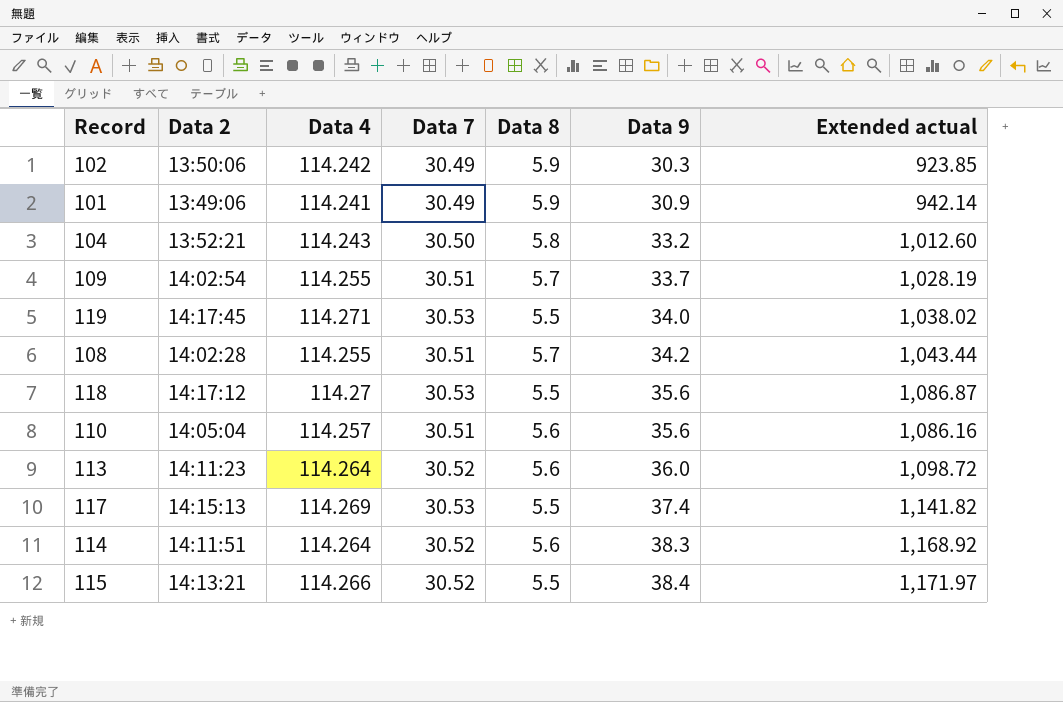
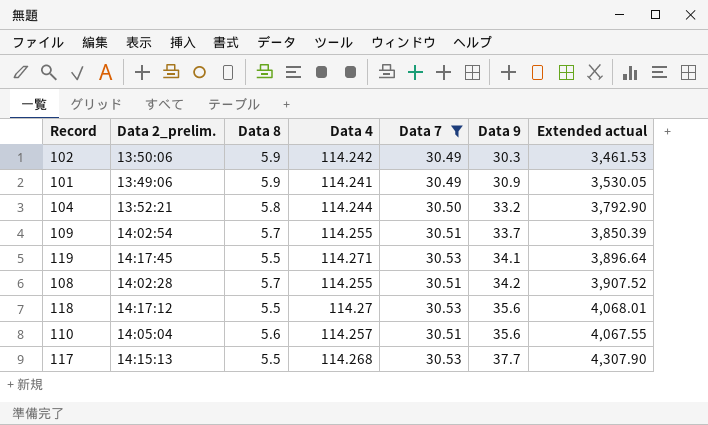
filter: none -> Data 7 != 30.52
column name: Data 2 -> Data 2_prelim.
column Data 8 | position: 5 -> 3
column Extended actual | formula: [Data 7] * [Data 9] -> [Data 4] * [Data 9]
104 | Data 4: 114.243 -> 114.244
119 | Data 9: 34.0 -> 34.1
117 | Data 4: 114.269 -> 114.268
117 | Data 9: 37.4 -> 37.7

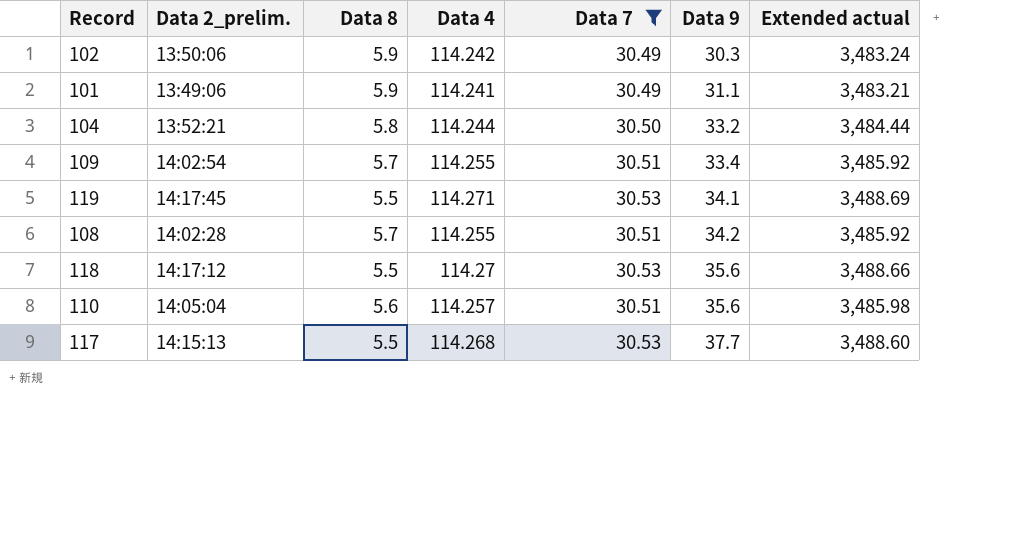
column Extended actual | formula: [Data 4] * [Data 9] -> [Data 4] * [Data 7]
101 | Data 9: 30.9 -> 31.1
109 | Data 9: 33.7 -> 33.4

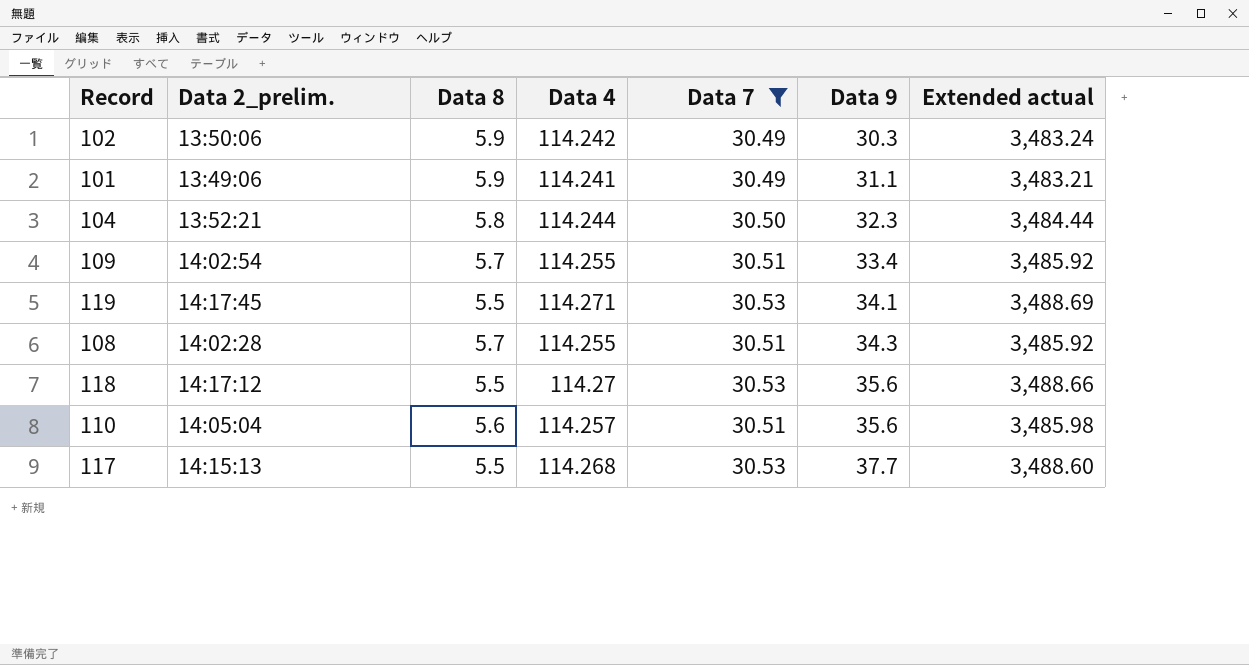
104 | Data 9: 33.2 -> 32.3
108 | Data 9: 34.2 -> 34.3

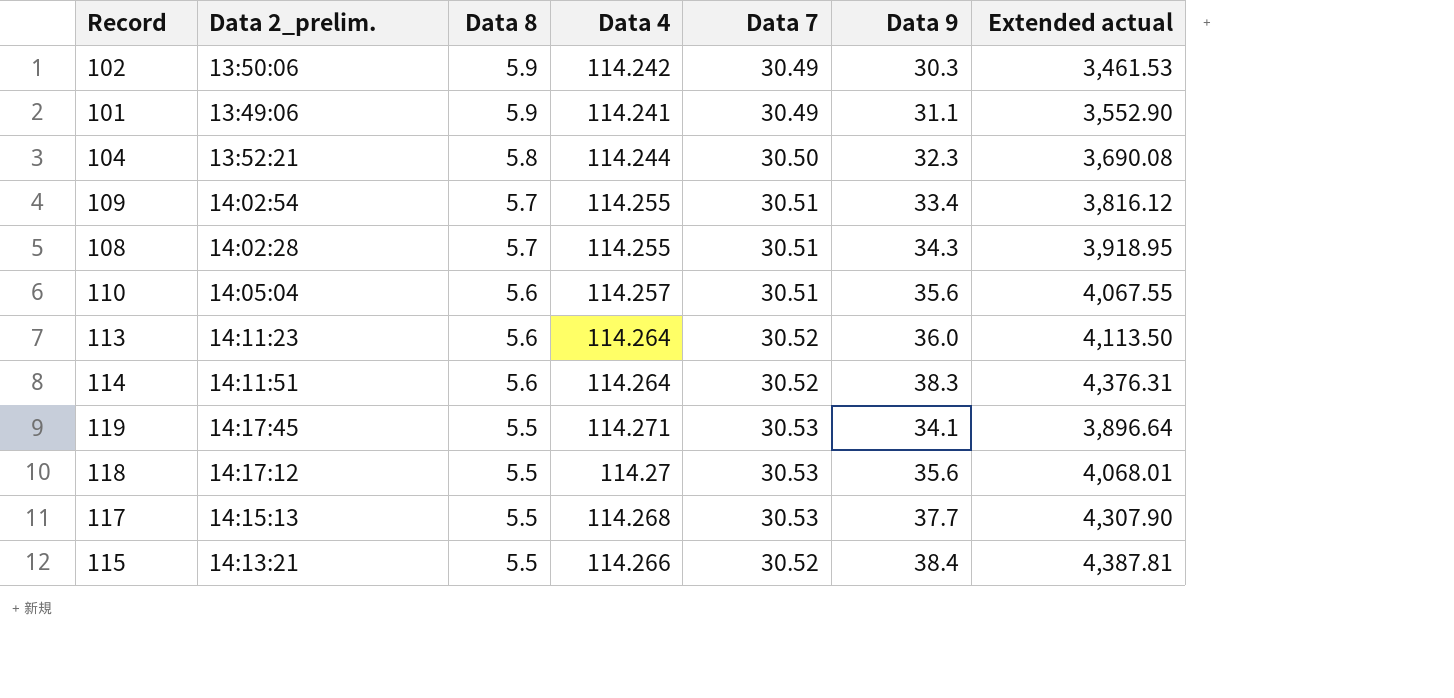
filter: Data 7 != 30.52 -> none
row order: Data 9 ascending -> Data 8 descending
column Extended actual | formula: [Data 4] * [Data 7] -> [Data 4] * [Data 9]

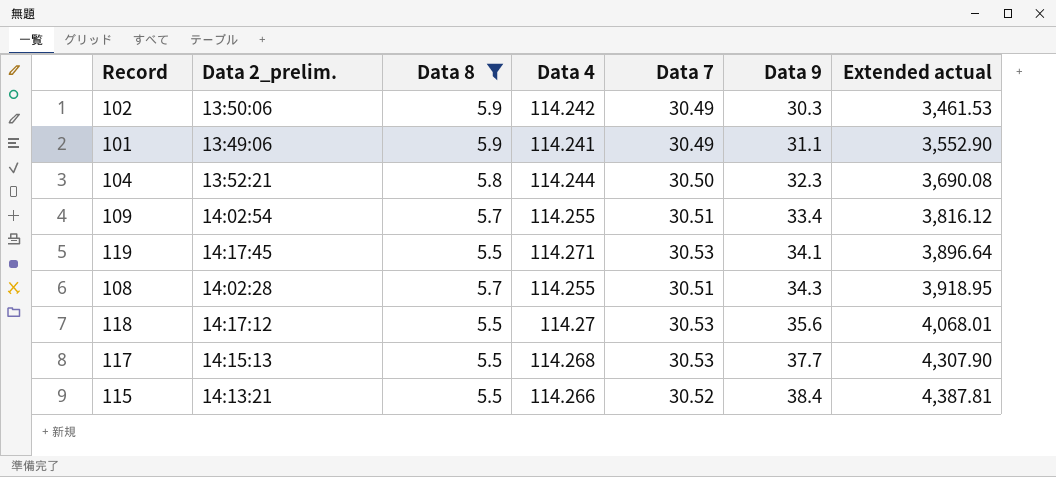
filter: none -> Data 8 != 5.6
row order: Data 8 descending -> Data 9 ascending

